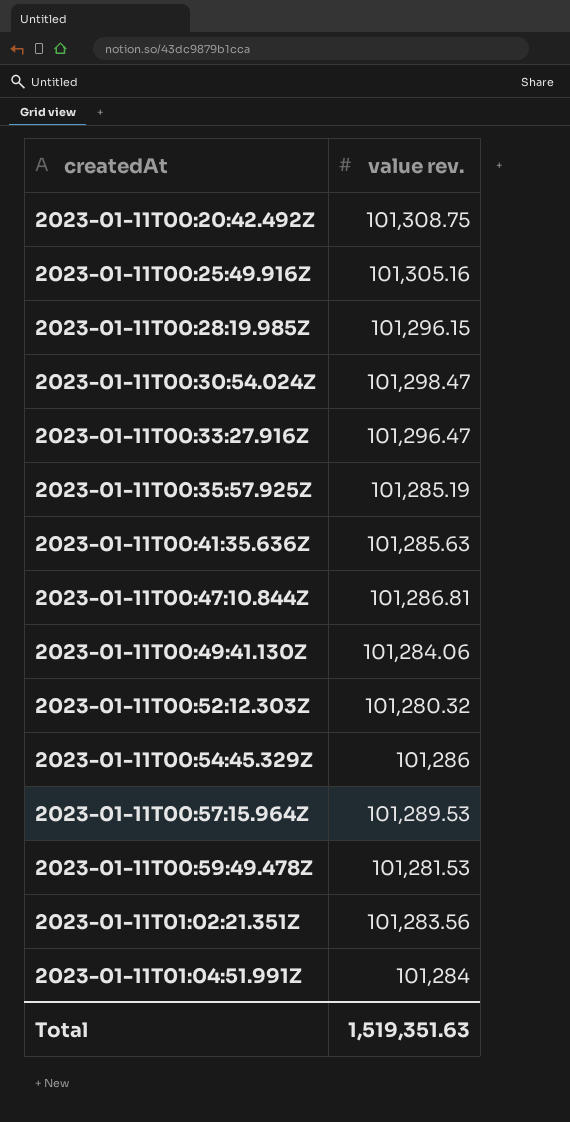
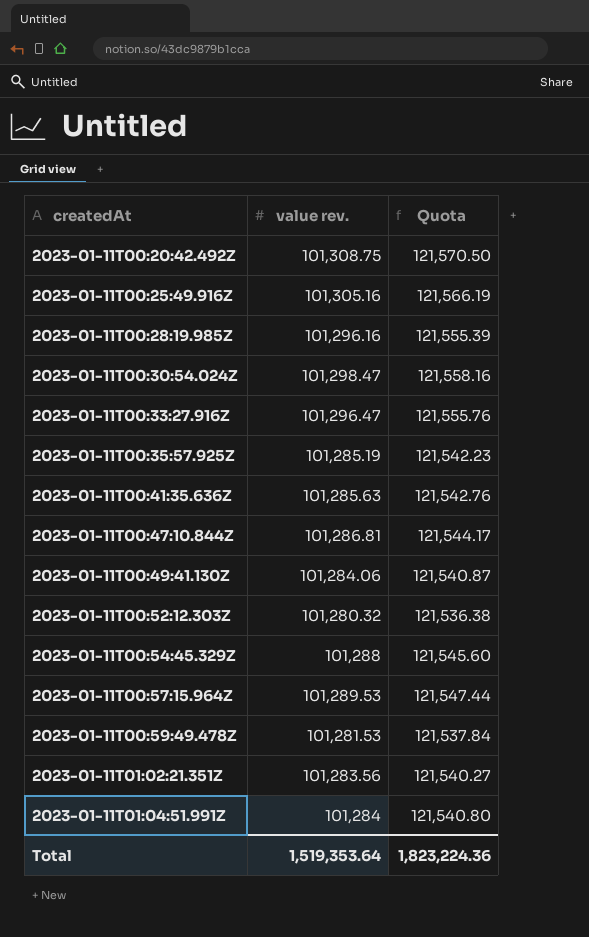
column Quota | formula: none -> [value rev.] * 1.2
2023-01-11T00:28:19.985Z | value rev.: 101,296.15 -> 101,296.16
2023-01-11T00:54:45.329Z | value rev.: 101,286 -> 101,288
Total | value rev.: 1,519,351.63 -> 1,519,353.64

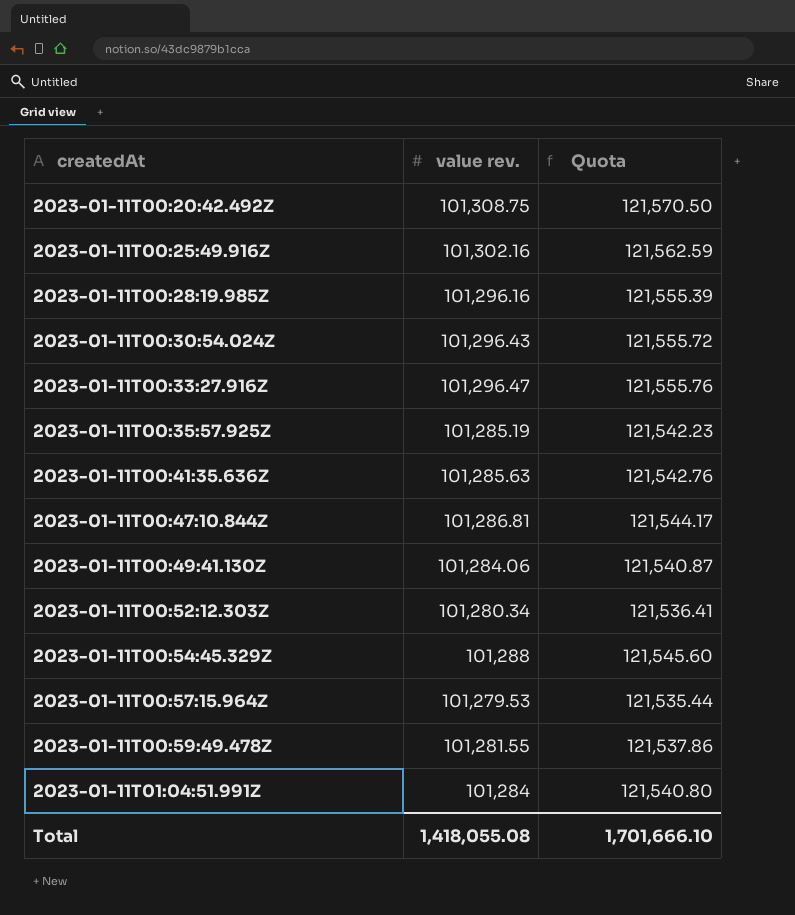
row 2023-01-11T01:02:21.351Z: 101,283.56 | 121,540.27 -> none
2023-01-11T00:25:49.916Z | value rev.: 101,305.16 -> 101,302.16
2023-01-11T00:25:49.916Z | Quota: 121,566.19 -> 121,562.59
2023-01-11T00:30:54.024Z | value rev.: 101,298.47 -> 101,296.43
2023-01-11T00:30:54.024Z | Quota: 121,558.16 -> 121,555.72
2023-01-11T00:52:12.303Z | value rev.: 101,280.32 -> 101,280.34
2023-01-11T00:52:12.303Z | Quota: 121,536.38 -> 121,536.41
2023-01-11T00:57:15.964Z | value rev.: 101,289.53 -> 101,279.53
2023-01-11T00:57:15.964Z | Quota: 121,547.44 -> 121,535.44
2023-01-11T00:59:49.478Z | value rev.: 101,281.53 -> 101,281.55
2023-01-11T00:59:49.478Z | Quota: 121,537.84 -> 121,537.86
Total | value rev.: 1,519,353.64 -> 1,418,055.08
Total | Quota: 1,823,224.36 -> 1,701,666.10

